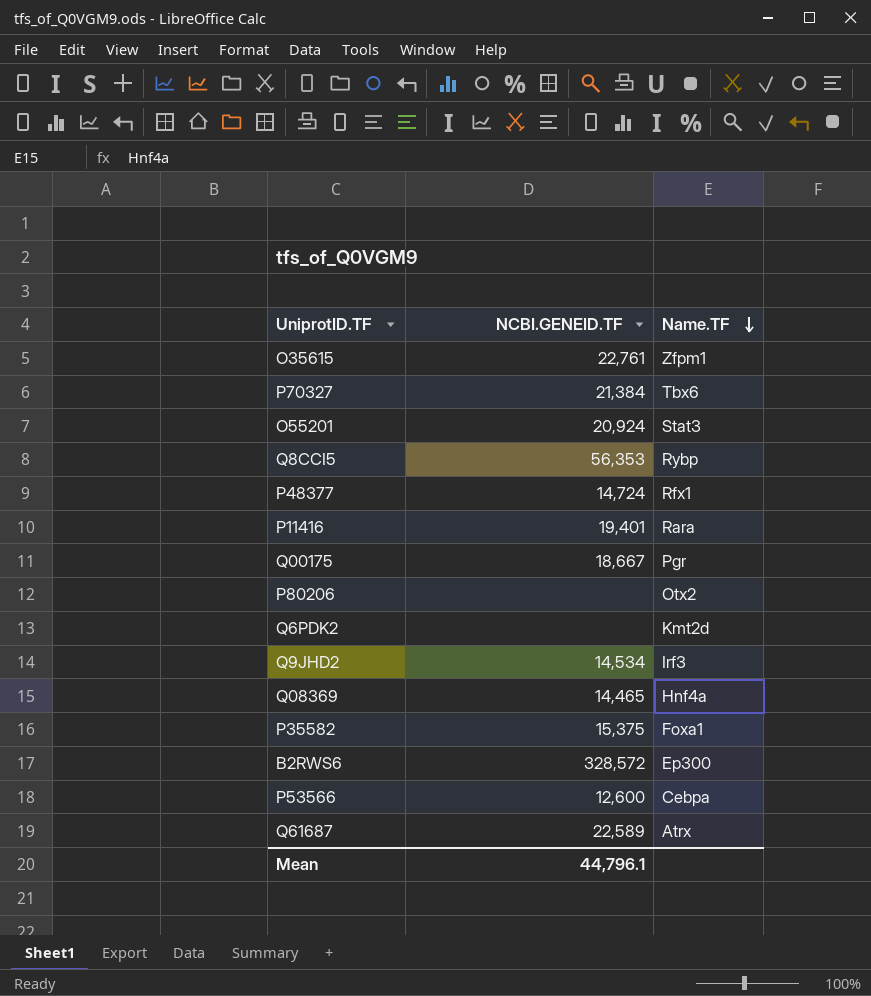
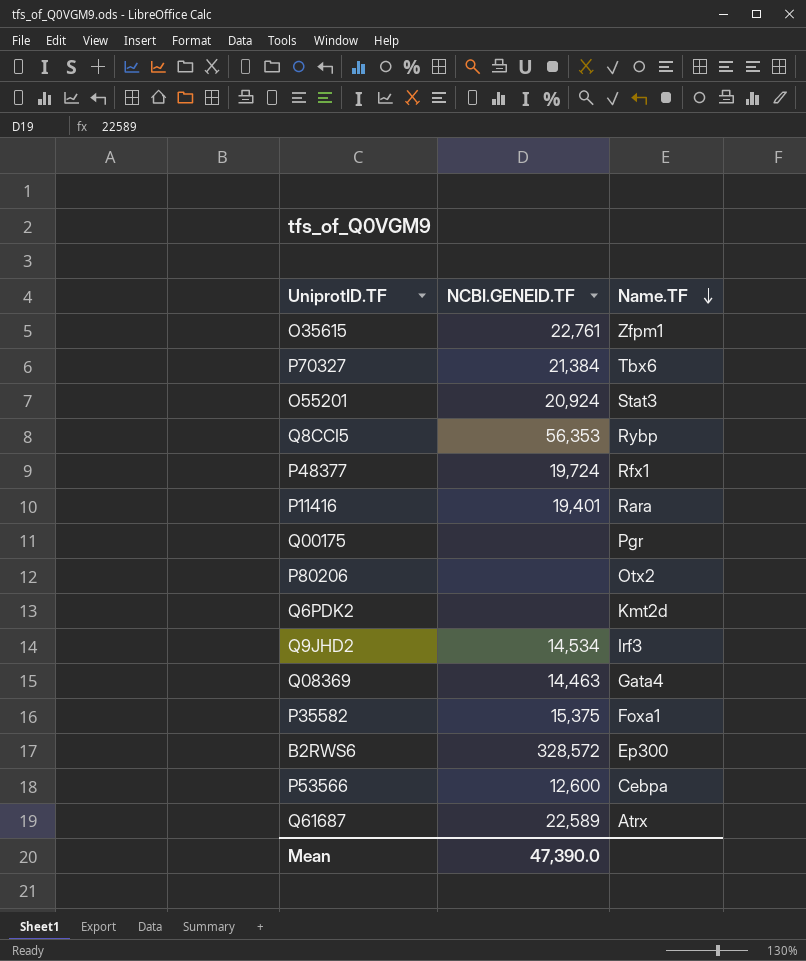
P48377 | NCBI.GENEID.TF: 14,724 -> 19,724
Q00175 | NCBI.GENEID.TF: 18,667 -> none
Q08369 | NCBI.GENEID.TF: 14,465 -> 14,463
Q08369 | Name.TF: Hnf4a -> Gata4
Mean | NCBI.GENEID.TF: 44,796.1 -> 47,390.0

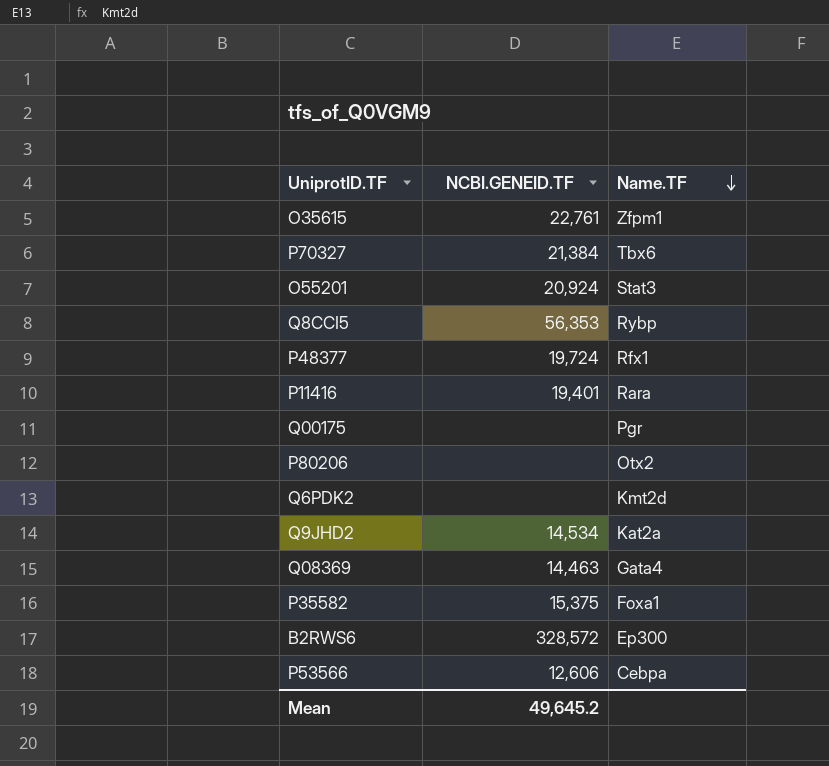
row Q61687: 22,589 | Atrx -> none
Q9JHD2 | Name.TF: Irf3 -> Kat2a
P53566 | NCBI.GENEID.TF: 12,600 -> 12,606
Mean | NCBI.GENEID.TF: 47,390.0 -> 49,645.2

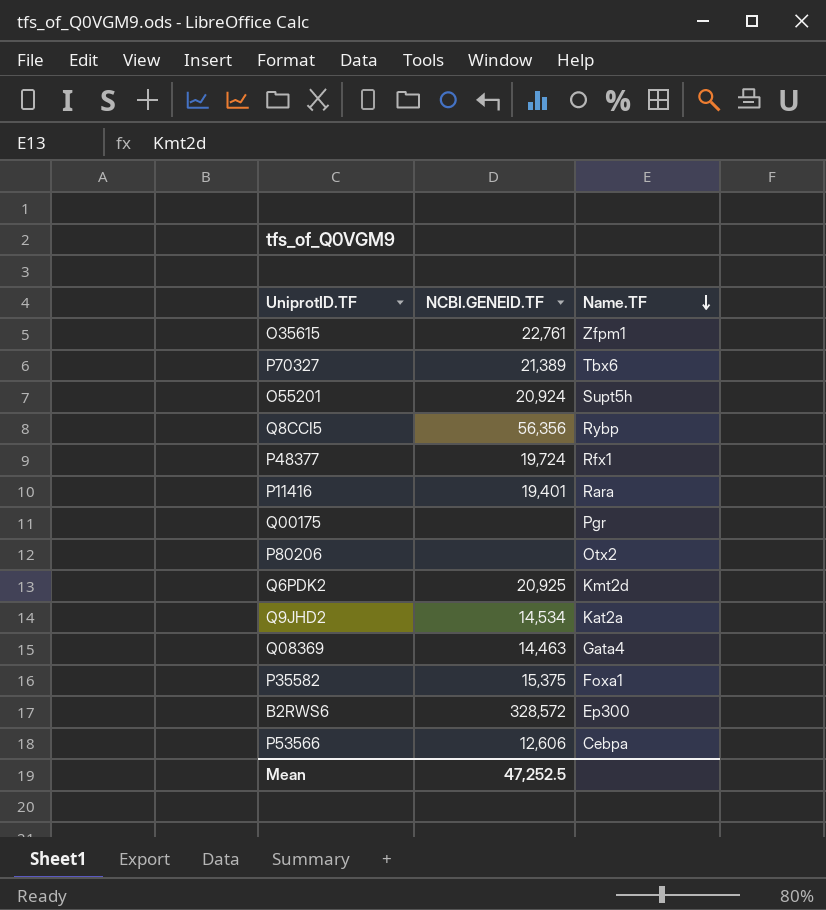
P70327 | NCBI.GENEID.TF: 21,384 -> 21,389
O55201 | Name.TF: Stat3 -> Supt5h
Q8CCI5 | NCBI.GENEID.TF: 56,353 -> 56,356
Q6PDK2 | NCBI.GENEID.TF: none -> 20,925
Mean | NCBI.GENEID.TF: 49,645.2 -> 47,252.5

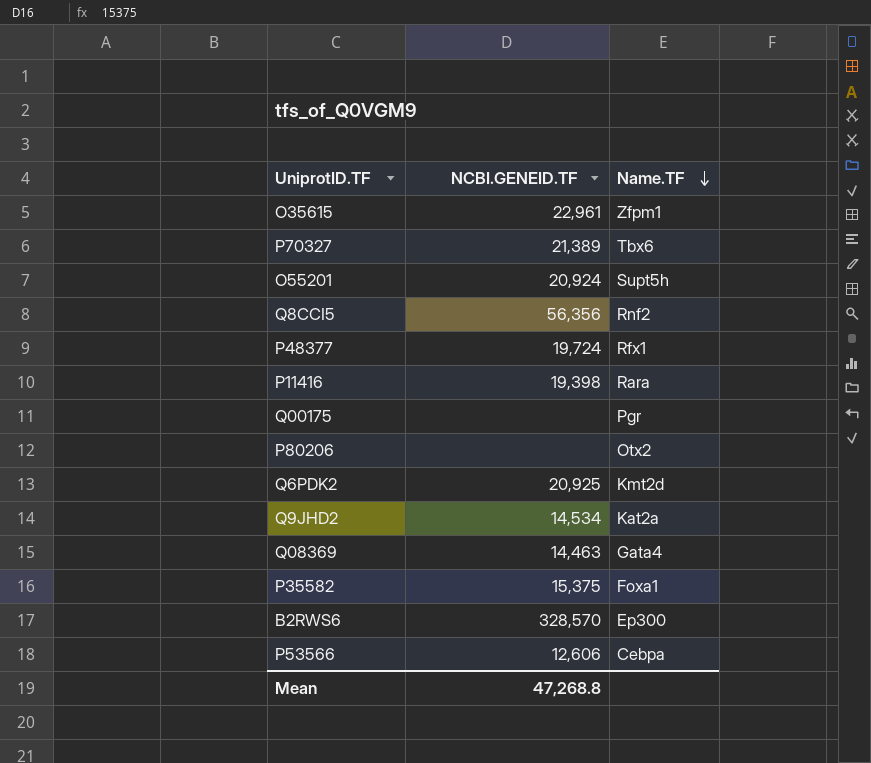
O35615 | NCBI.GENEID.TF: 22,761 -> 22,961
Q8CCI5 | Name.TF: Rybp -> Rnf2
P11416 | NCBI.GENEID.TF: 19,401 -> 19,398
B2RWS6 | NCBI.GENEID.TF: 328,572 -> 328,570
Mean | NCBI.GENEID.TF: 47,252.5 -> 47,268.8

